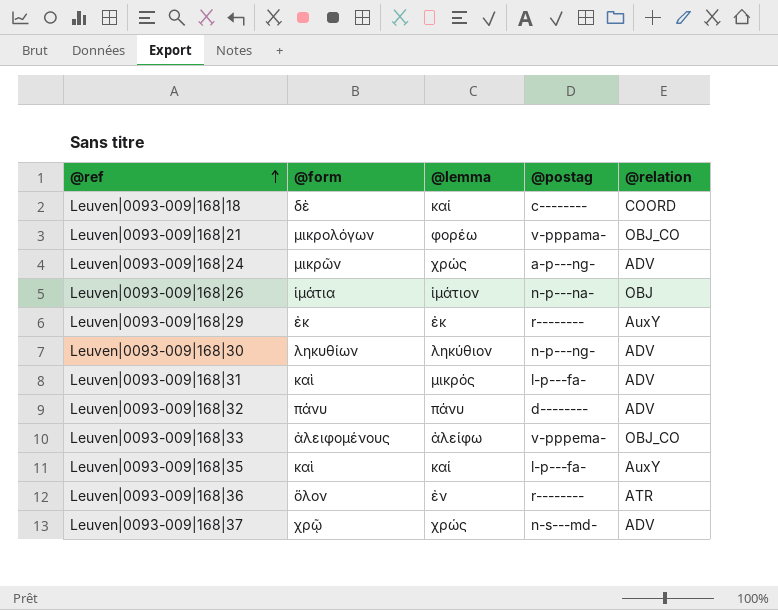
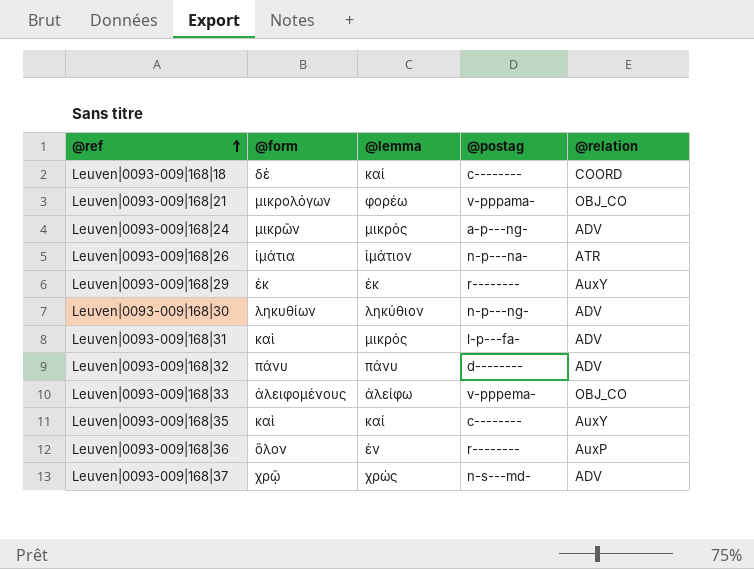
Leuven|0093-009|168|24 | @lemma: χρώς -> μικρός
Leuven|0093-009|168|26 | @relation: OBJ -> ATR
Leuven|0093-009|168|35 | @postag: l-p---fa- -> c--------
Leuven|0093-009|168|36 | @relation: ATR -> AuxP

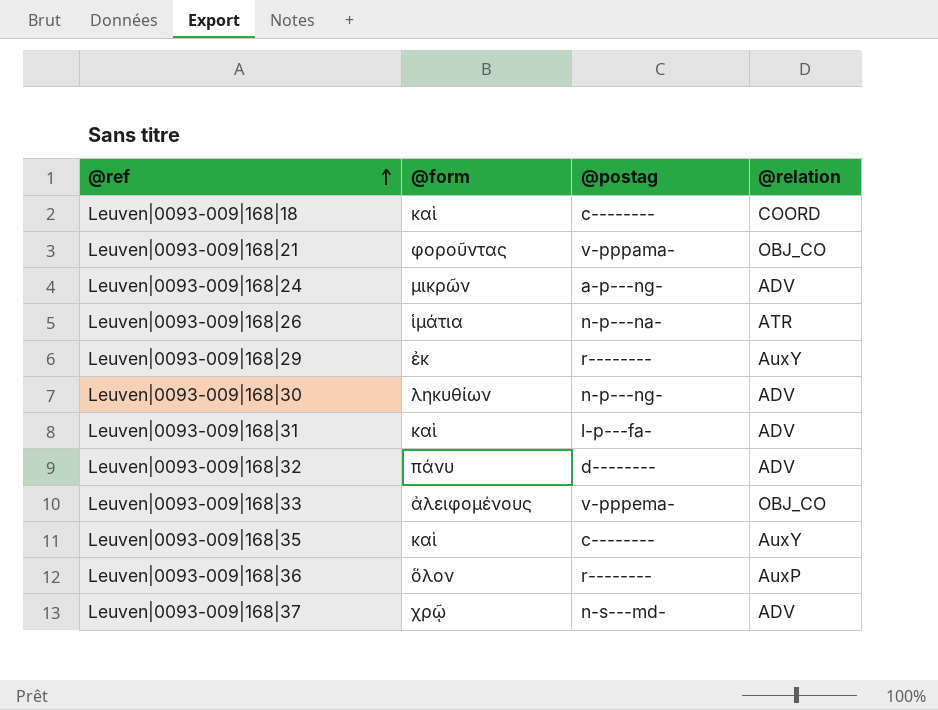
column @lemma | position: 3 -> none
Leuven|0093-009|168|18 | @form: δὲ -> καὶ
Leuven|0093-009|168|21 | @form: μικρολόγων -> φοροῦντας

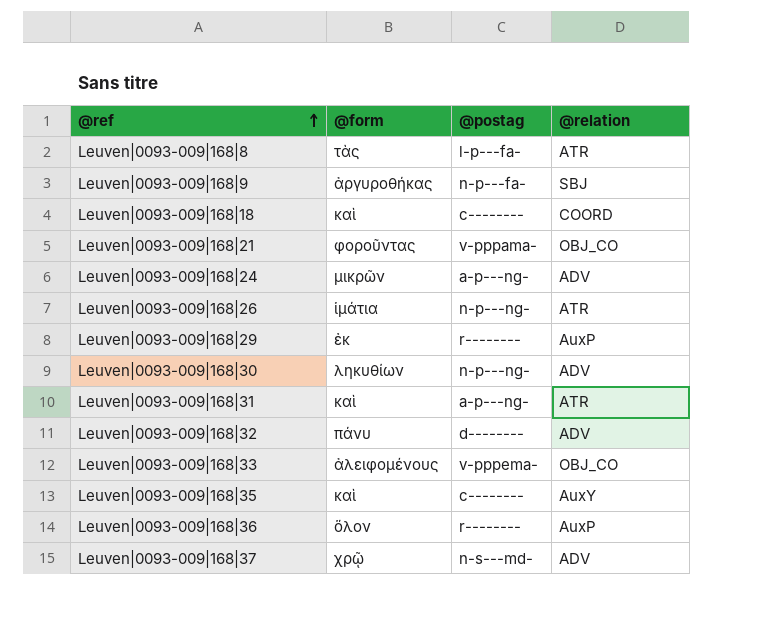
row Leuven|0093-009|168|8: none -> τὰς | l-p---fa- | ATR
row Leuven|0093-009|168|9: none -> ἀργυροθήκας | n-p---fa- | SBJ
Leuven|0093-009|168|26 | @postag: n-p---na- -> n-p---ng-
Leuven|0093-009|168|29 | @relation: AuxY -> AuxP
Leuven|0093-009|168|31 | @postag: l-p---fa- -> a-p---ng-
Leuven|0093-009|168|31 | @relation: ADV -> ATR

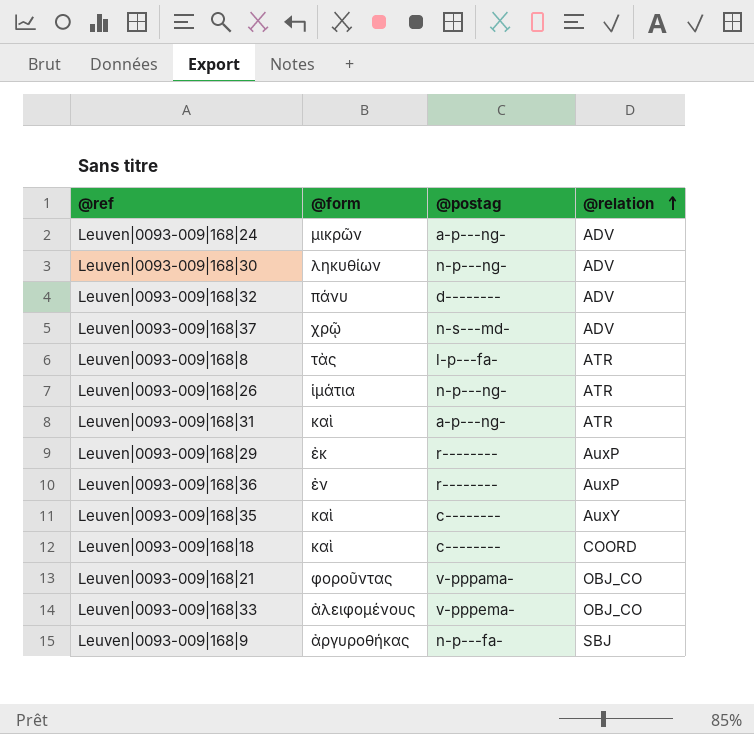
row order: @ref ascending -> @relation ascending
Leuven|0093-009|168|36 | @form: ὅλον -> ἐν

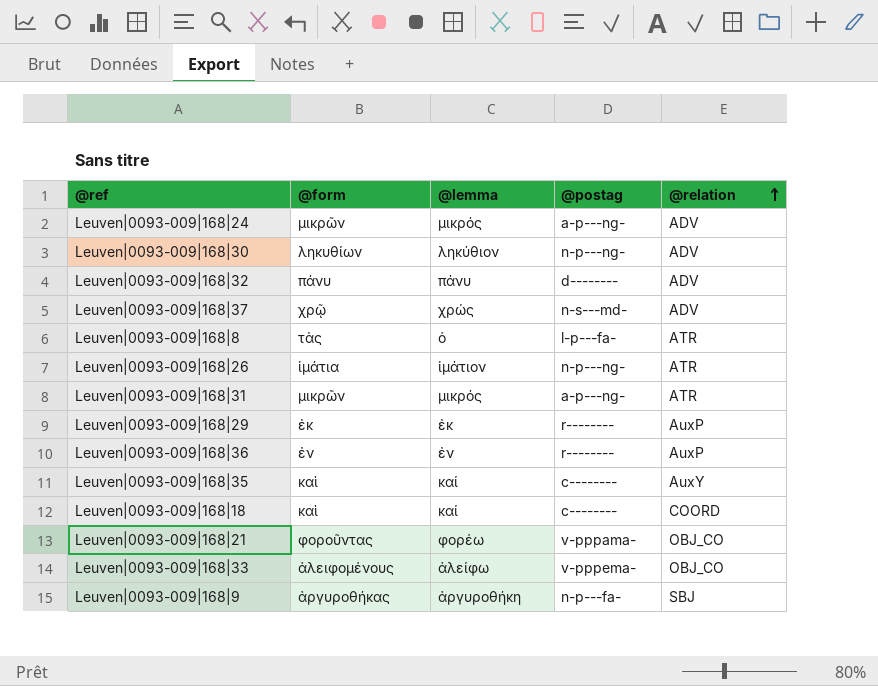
column @lemma | position: none -> 3
Leuven|0093-009|168|31 | @form: καὶ -> μικρῶν

